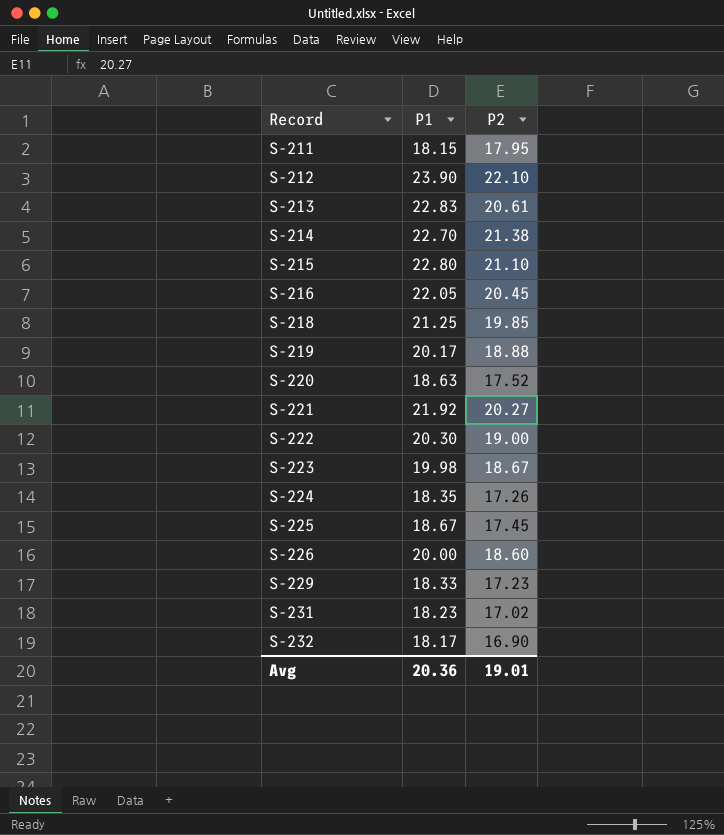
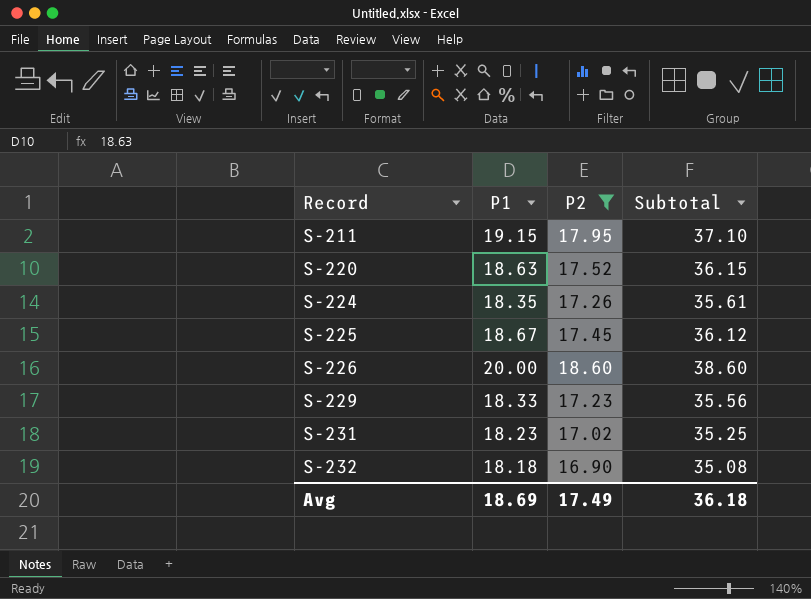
filter: none -> P2 <= 18.60
column Subtotal | formula: none -> [P1] + [P2]
S-211 | P1: 18.15 -> 19.15
S-232 | P1: 18.17 -> 18.18
Avg | P1: 20.36 -> 18.69
Avg | P2: 19.01 -> 17.49

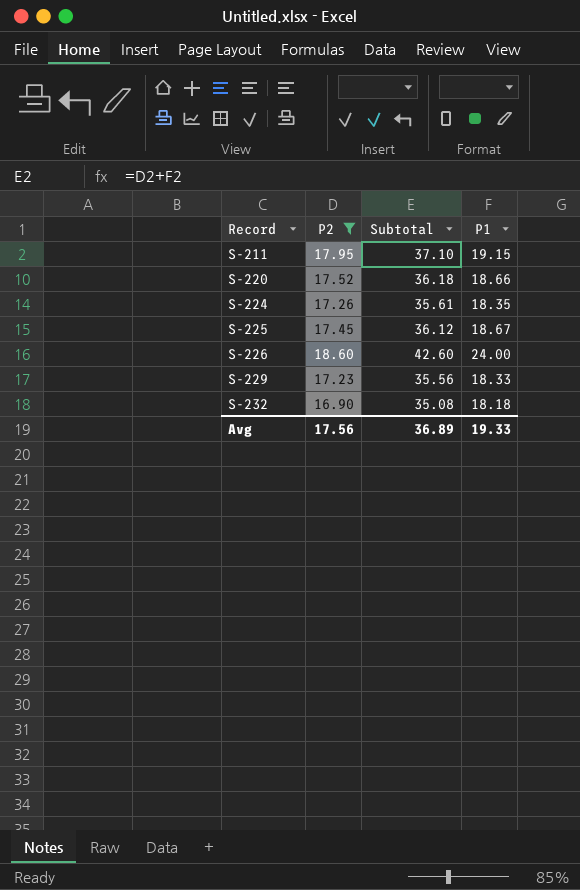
column P1 | position: 2 -> 4
row S-231: 18.23 | 17.02 | 35.25 -> none
S-220 | Subtotal: 36.15 -> 36.18
S-220 | P1: 18.63 -> 18.66
S-226 | Subtotal: 38.60 -> 42.60
S-226 | P1: 20.00 -> 24.00
Avg | P2: 17.49 -> 17.56
Avg | Subtotal: 36.18 -> 36.89
Avg | P1: 18.69 -> 19.33

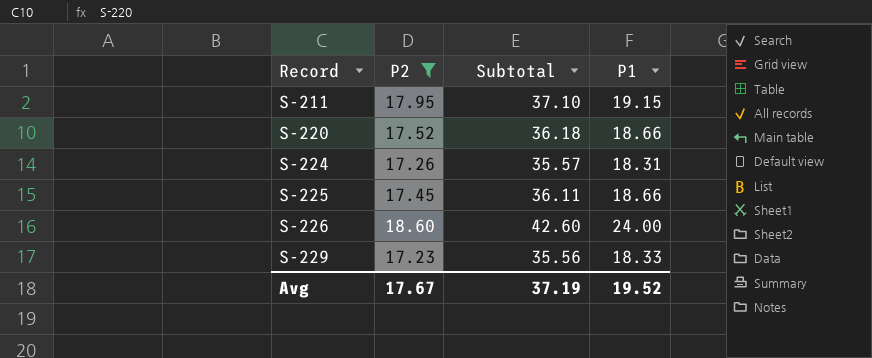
row S-232: 16.90 | 35.08 | 18.18 -> none
S-224 | Subtotal: 35.61 -> 35.57
S-224 | P1: 18.35 -> 18.31
S-225 | Subtotal: 36.12 -> 36.11
S-225 | P1: 18.67 -> 18.66
Avg | P2: 17.56 -> 17.67
Avg | Subtotal: 36.89 -> 37.19
Avg | P1: 19.33 -> 19.52

